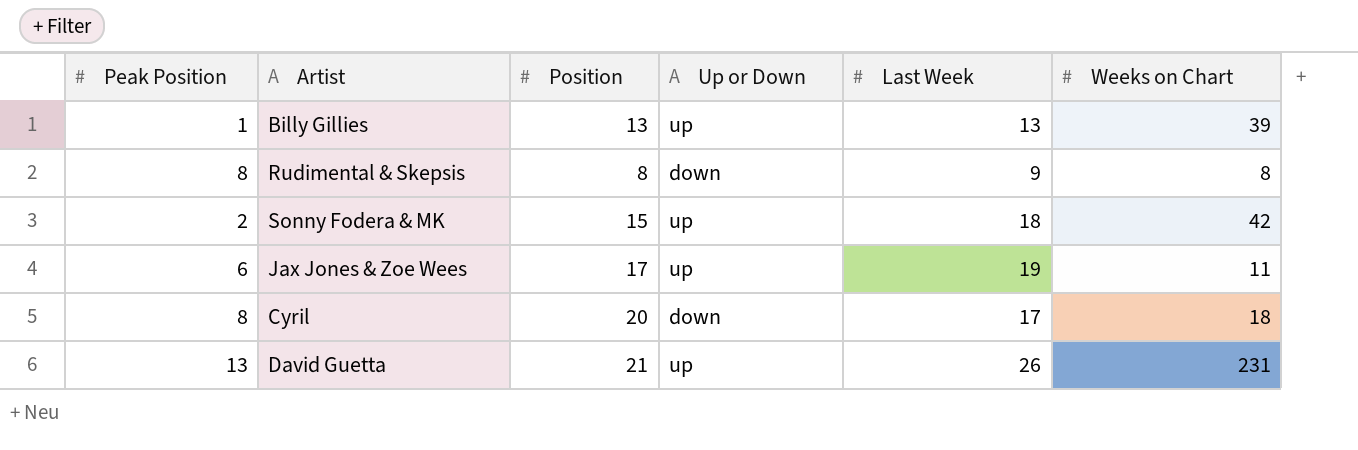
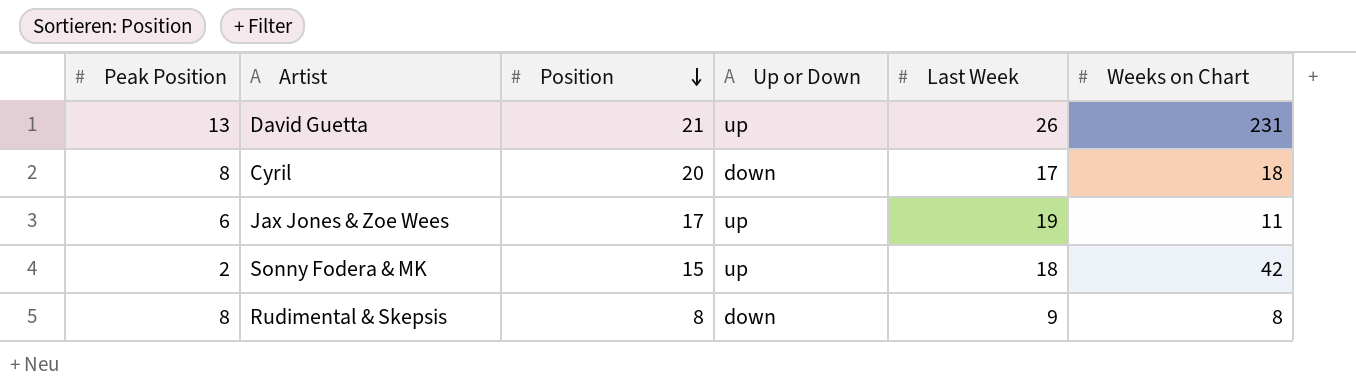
row order: none -> Position descending
row Billy Gillies: 1 | 13 | up | 13 | 39 -> none

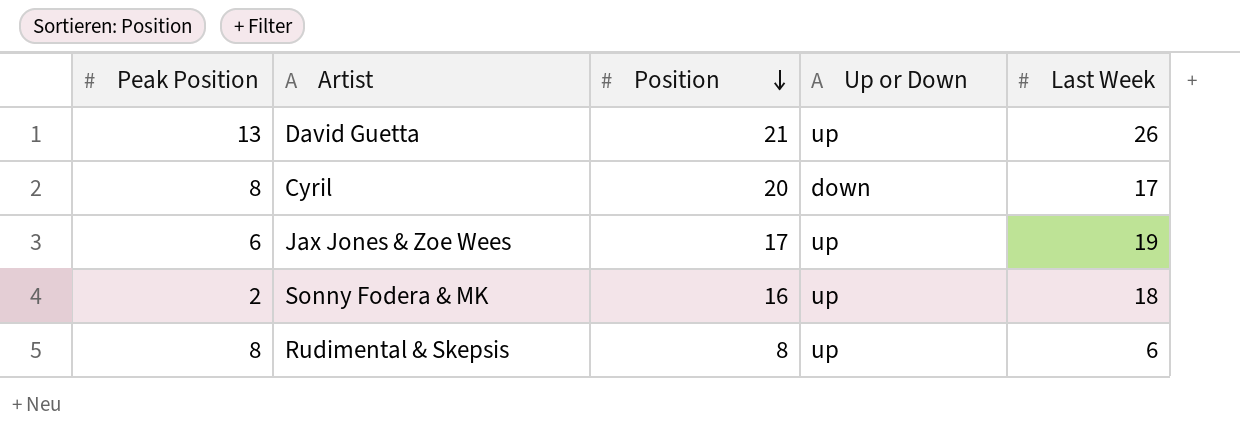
column Weeks on Chart | position: 6 -> none
Sonny Fodera & MK | Position: 15 -> 16
Rudimental & Skepsis | Up or Down: down -> up
Rudimental & Skepsis | Last Week: 9 -> 6

